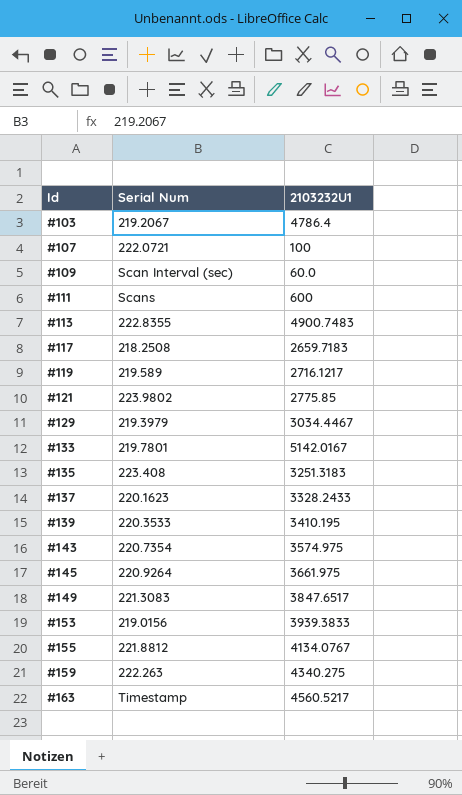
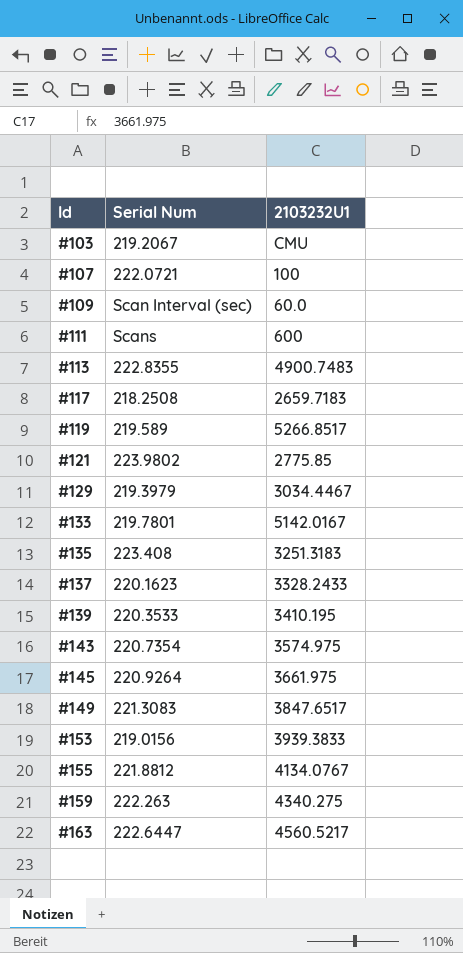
#103 | 2103232U1: 4786.4 -> CMU
#119 | 2103232U1: 2716.1217 -> 5266.8517
#163 | Serial Num: Timestamp -> 222.6447

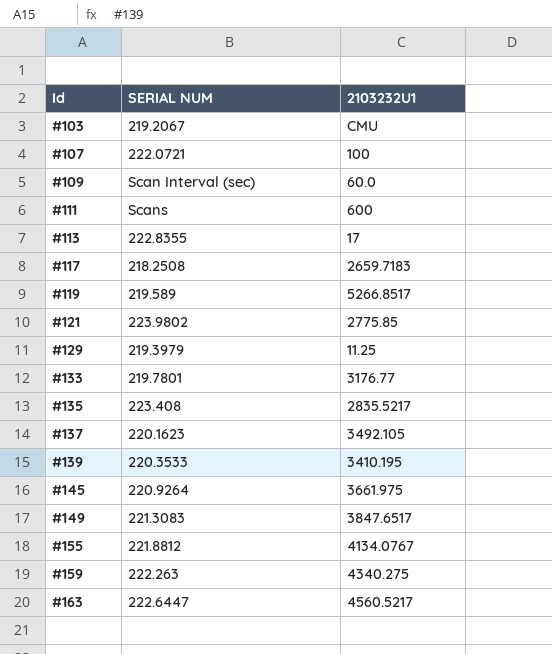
column name: Serial Num -> SERIAL NUM
row #143: 220.7354 | 3574.975 -> none
row #153: 219.0156 | 3939.3833 -> none
#113 | 2103232U1: 4900.7483 -> 17
#129 | 2103232U1: 3034.4467 -> 11.25
#133 | 2103232U1: 5142.0167 -> 3176.77
#135 | 2103232U1: 3251.3183 -> 2835.5217
#137 | 2103232U1: 3328.2433 -> 3492.105

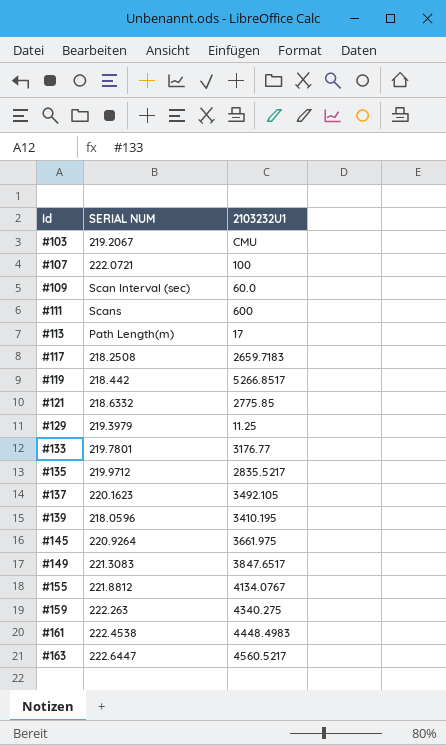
#113 | SERIAL NUM: 222.8355 -> Path Length(m)
#119 | SERIAL NUM: 219.589 -> 218.442
#121 | SERIAL NUM: 223.9802 -> 218.6332
#135 | SERIAL NUM: 223.408 -> 219.9712
#139 | SERIAL NUM: 220.3533 -> 218.0596
row #161: none -> 222.4538 | 4448.4983

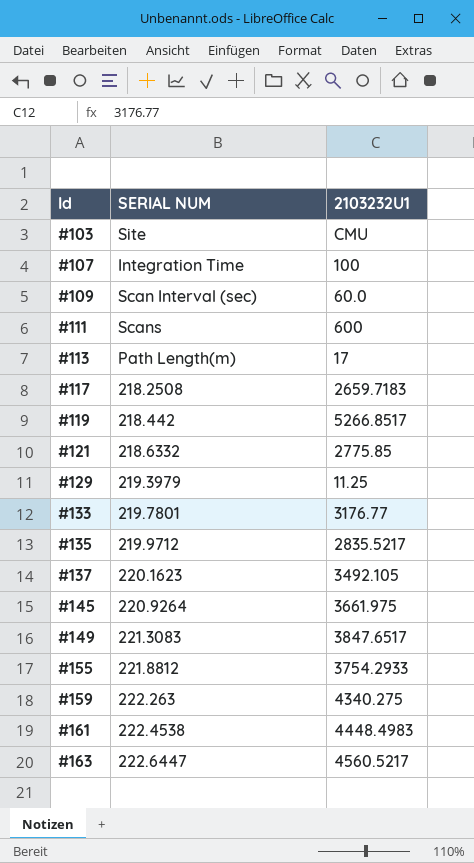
row #139: 218.0596 | 3410.195 -> none
#103 | SERIAL NUM: 219.2067 -> Site
#107 | SERIAL NUM: 222.0721 -> Integration Time
#155 | 2103232U1: 4134.0767 -> 3754.2933

